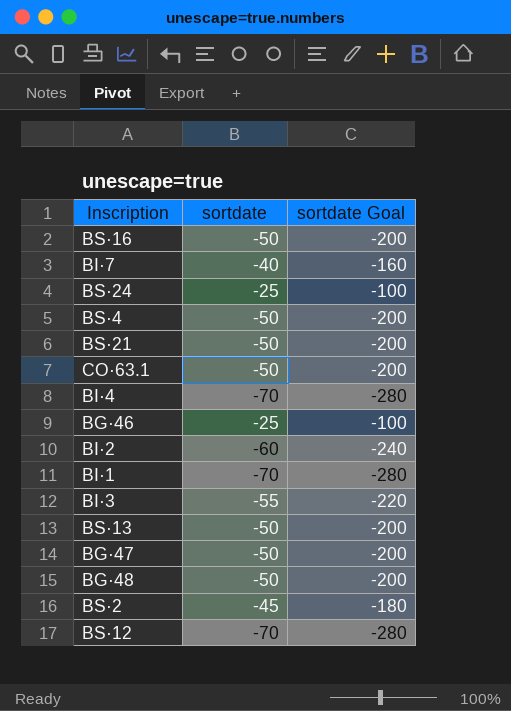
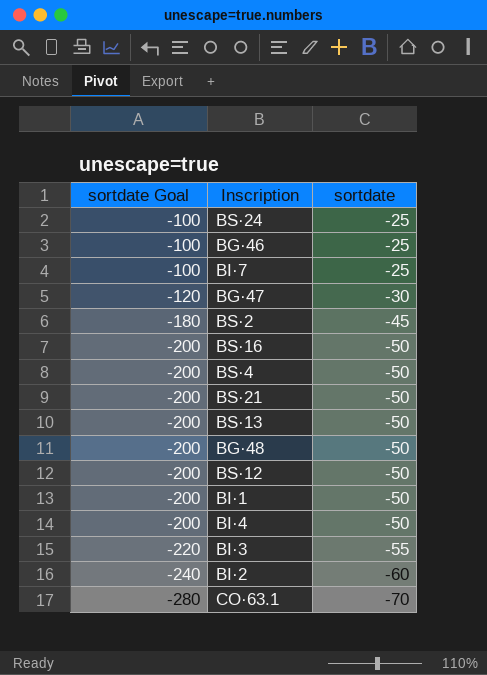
row order: none -> sortdate Goal descending
column sortdate Goal | position: 3 -> 1
BI·7 | sortdate Goal: -160 -> -100
BI·7 | sortdate: -40 -> -25
BG·47 | sortdate Goal: -200 -> -120
BG·47 | sortdate: -50 -> -30
BS·12 | sortdate Goal: -280 -> -200
BS·12 | sortdate: -70 -> -50
BI·1 | sortdate Goal: -280 -> -200
BI·1 | sortdate: -70 -> -50
BI·4 | sortdate Goal: -280 -> -200
BI·4 | sortdate: -70 -> -50
CO·63.1 | sortdate Goal: -200 -> -280
CO·63.1 | sortdate: -50 -> -70

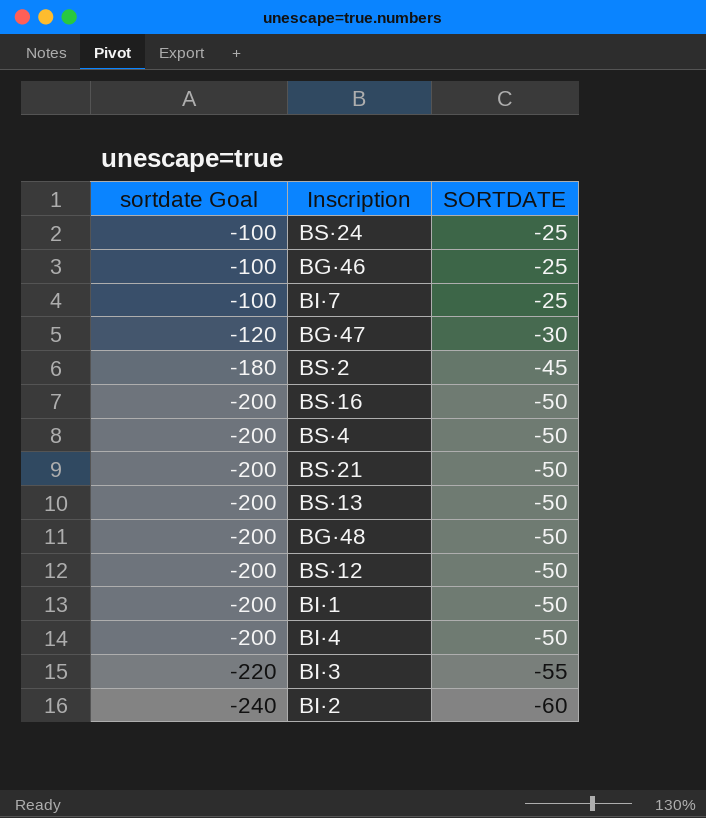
column name: sortdate -> SORTDATE
row CO·63.1: -280 | -70 -> none

